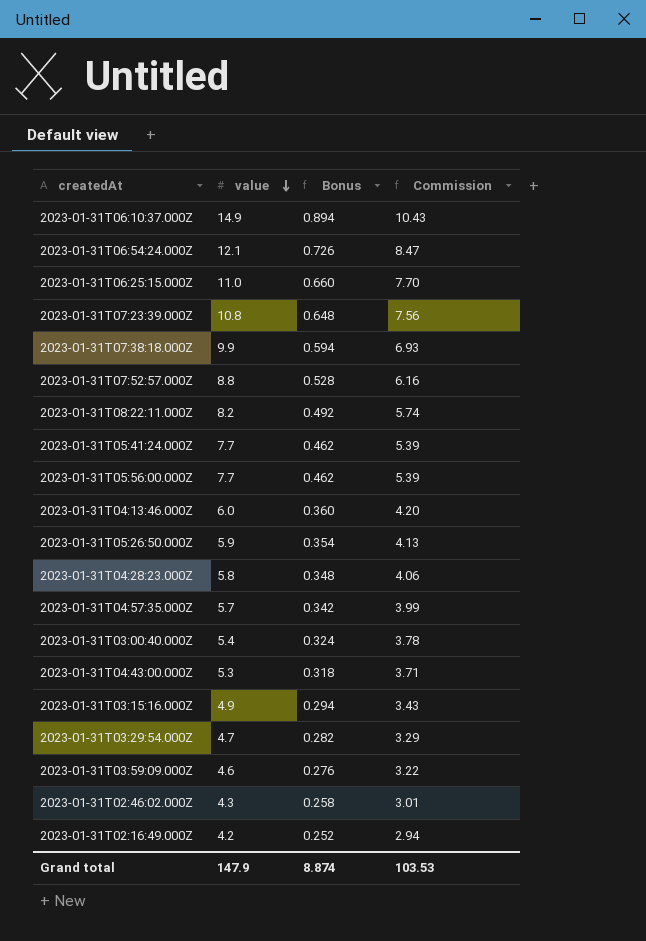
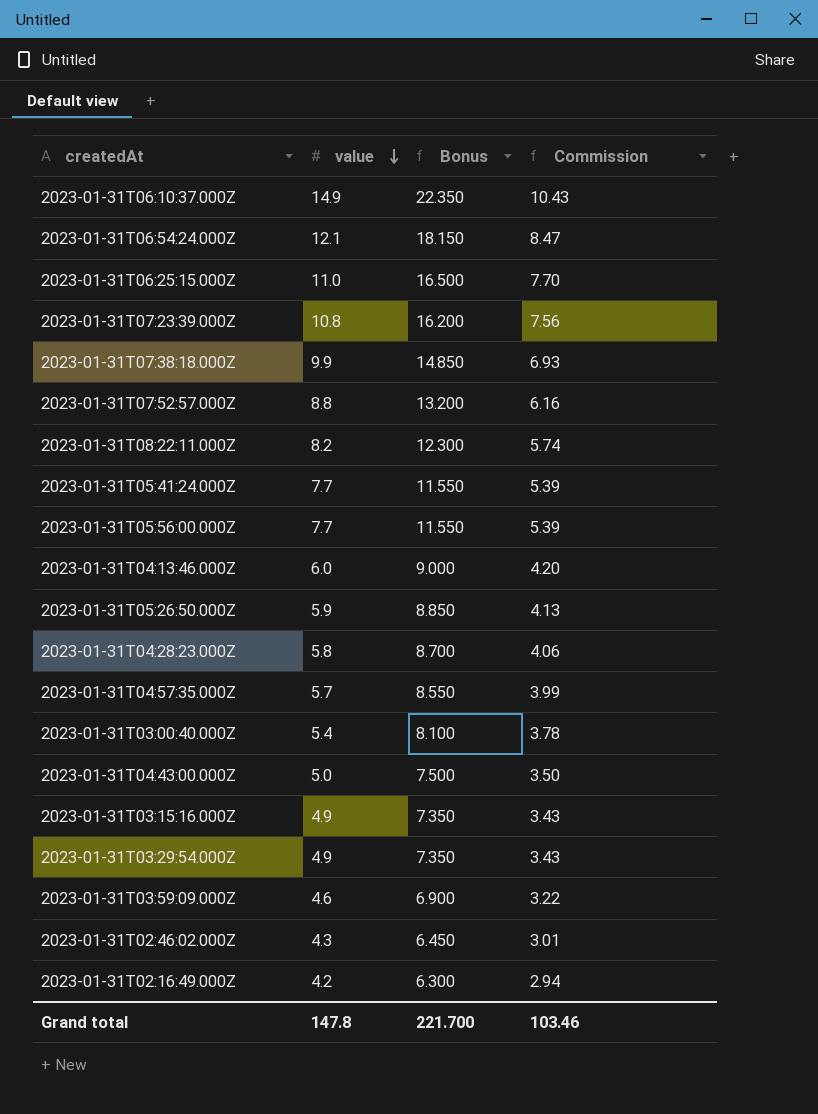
column Bonus | formula: [value] * 0.06 -> [value] * 1.5
2023-01-31T04:43:00.000Z | value: 5.3 -> 5.0
2023-01-31T04:43:00.000Z | Commission: 3.71 -> 3.50
2023-01-31T03:29:54.000Z | value: 4.7 -> 4.9
2023-01-31T03:29:54.000Z | Commission: 3.29 -> 3.43
Grand total | value: 147.9 -> 147.8
Grand total | Bonus: 8.874 -> 221.700
Grand total | Commission: 103.53 -> 103.46

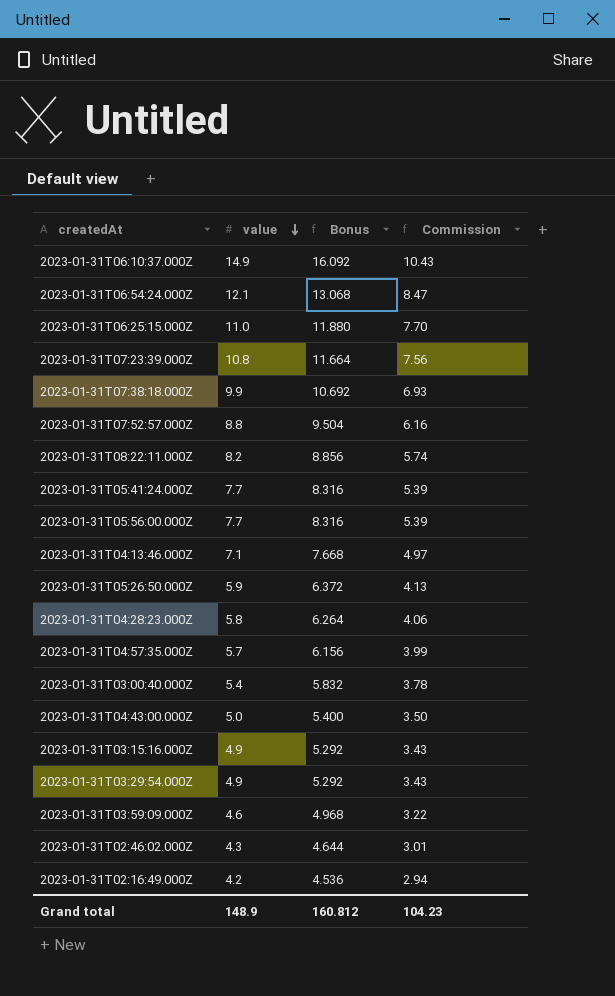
column Bonus | formula: [value] * 1.5 -> [value] * 1.08
2023-01-31T04:13:46.000Z | value: 6.0 -> 7.1
2023-01-31T04:13:46.000Z | Commission: 4.20 -> 4.97
Grand total | value: 147.8 -> 148.9
Grand total | Bonus: 221.700 -> 160.812
Grand total | Commission: 103.46 -> 104.23

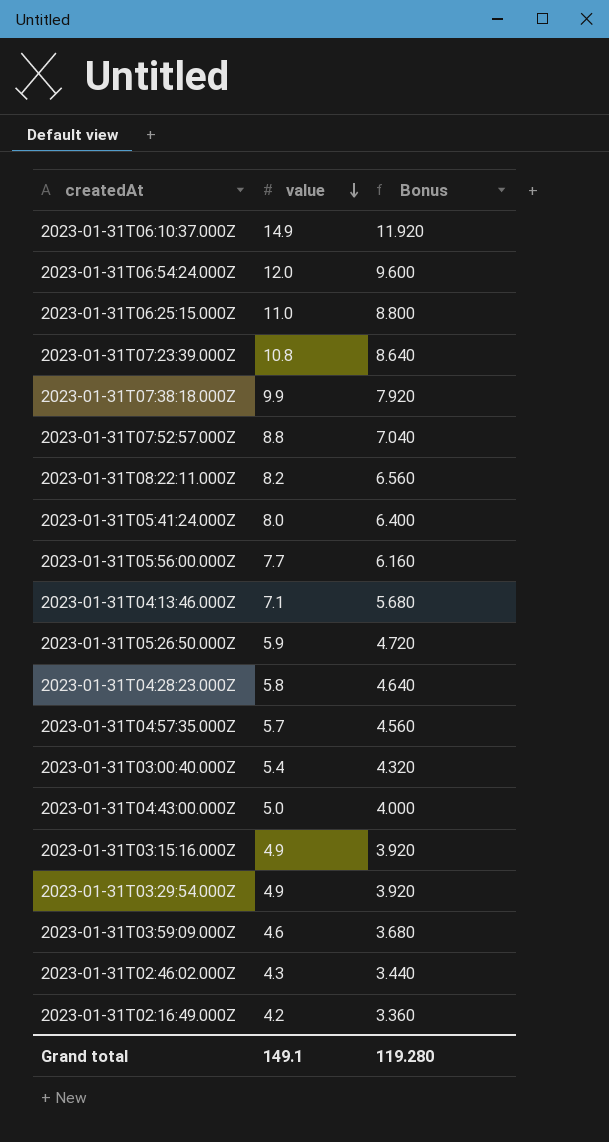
column Commission | formula: [value] * 0.7 -> none
column Bonus | formula: [value] * 1.08 -> [value] * 0.8
2023-01-31T06:54:24.000Z | value: 12.1 -> 12.0
2023-01-31T05:41:24.000Z | value: 7.7 -> 8.0
Grand total | value: 148.9 -> 149.1
Grand total | Bonus: 160.812 -> 119.280

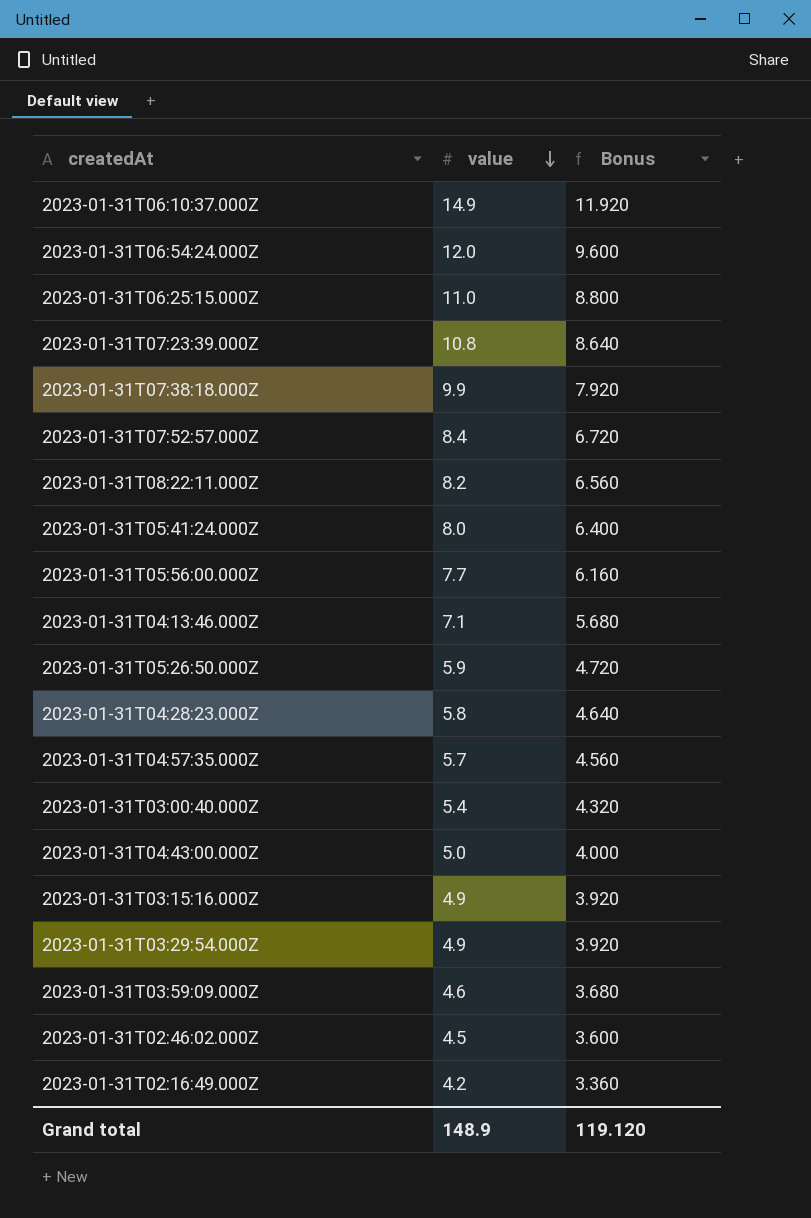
2023-01-31T07:52:57.000Z | value: 8.8 -> 8.4
2023-01-31T07:52:57.000Z | Bonus: 7.040 -> 6.720
2023-01-31T02:46:02.000Z | value: 4.3 -> 4.5
2023-01-31T02:46:02.000Z | Bonus: 3.440 -> 3.600
Grand total | value: 149.1 -> 148.9
Grand total | Bonus: 119.280 -> 119.120

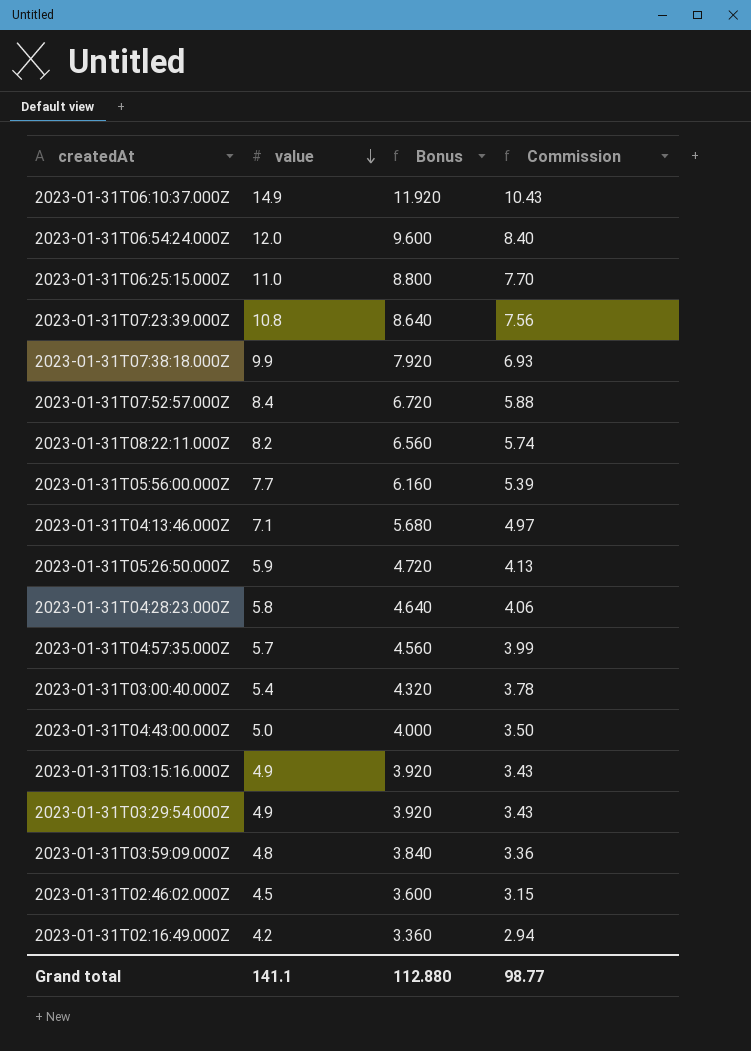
column Commission | formula: none -> [value] * 0.7
row 2023-01-31T05:41:24.000Z: 8.0 | 6.400 -> none
2023-01-31T03:59:09.000Z | value: 4.6 -> 4.8
2023-01-31T03:59:09.000Z | Bonus: 3.680 -> 3.840
Grand total | value: 148.9 -> 141.1
Grand total | Bonus: 119.120 -> 112.880

